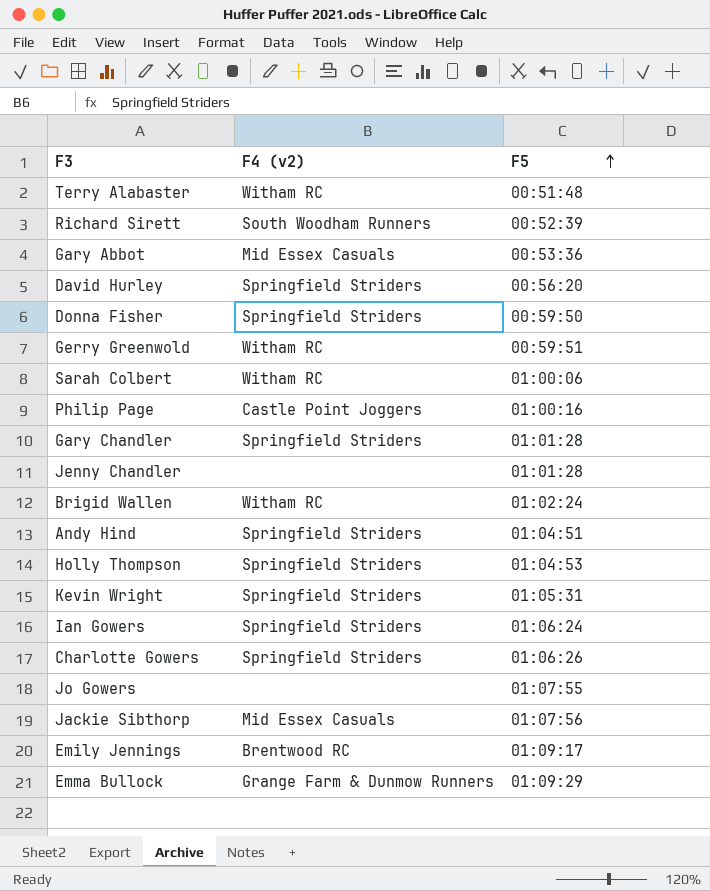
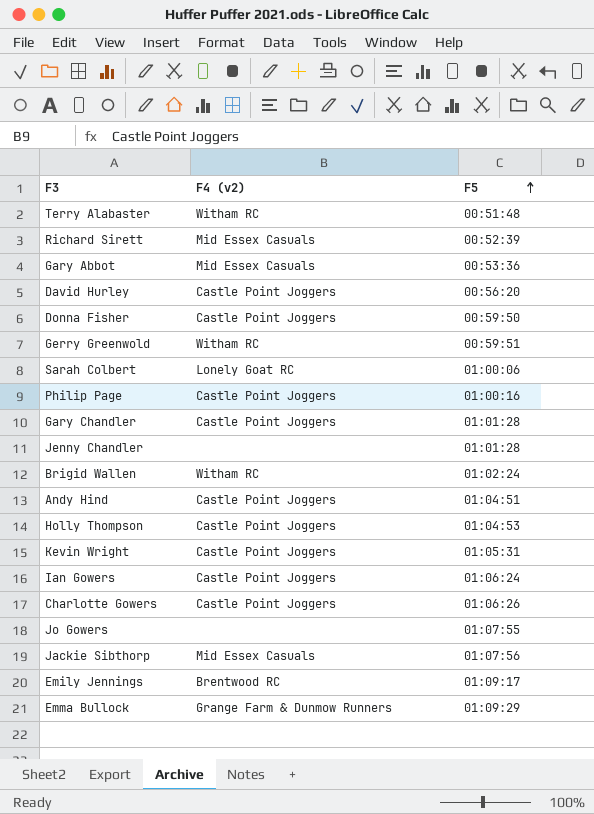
Richard Sirett | F4 (v2): South Woodham Runners -> Mid Essex Casuals
David Hurley | F4 (v2): Springfield Striders -> Castle Point Joggers
Donna Fisher | F4 (v2): Springfield Striders -> Castle Point Joggers
Sarah Colbert | F4 (v2): Witham RC -> Lonely Goat RC
Gary Chandler | F4 (v2): Springfield Striders -> Castle Point Joggers
Andy Hind | F4 (v2): Springfield Striders -> Castle Point Joggers
Holly Thompson | F4 (v2): Springfield Striders -> Castle Point Joggers
Kevin Wright | F4 (v2): Springfield Striders -> Castle Point Joggers
Ian Gowers | F4 (v2): Springfield Striders -> Castle Point Joggers
Charlotte Gowers | F4 (v2): Springfield Striders -> Castle Point Joggers

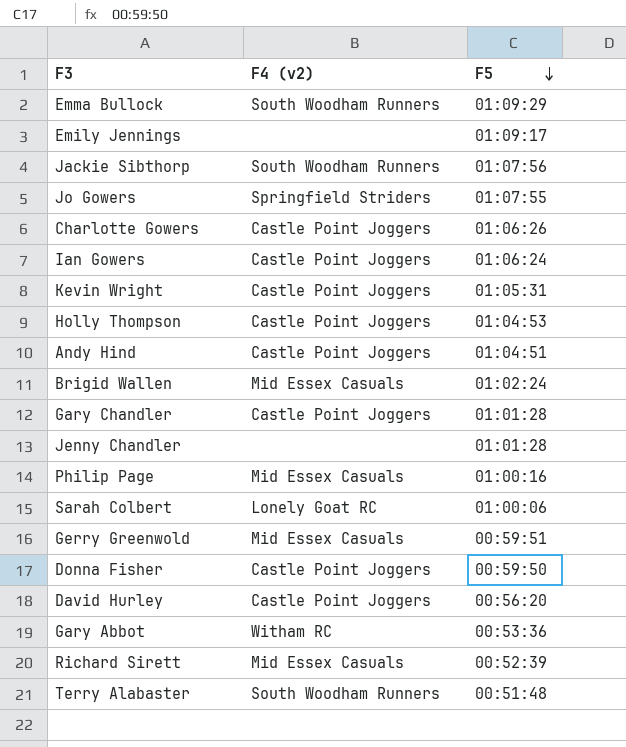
row order: F5 ascending -> F5 descending
Emma Bullock | F4 (v2): Grange Farm & Dunmow Runners -> South Woodham Runners
Emily Jennings | F4 (v2): Brentwood RC -> none
Jackie Sibthorp | F4 (v2): Mid Essex Casuals -> South Woodham Runners
Jo Gowers | F4 (v2): none -> Springfield Striders
Brigid Wallen | F4 (v2): Witham RC -> Mid Essex Casuals
Philip Page | F4 (v2): Castle Point Joggers -> Mid Essex Casuals
Gerry Greenwold | F4 (v2): Witham RC -> Mid Essex Casuals
Gary Abbot | F4 (v2): Mid Essex Casuals -> Witham RC
Terry Alabaster | F4 (v2): Witham RC -> South Woodham Runners

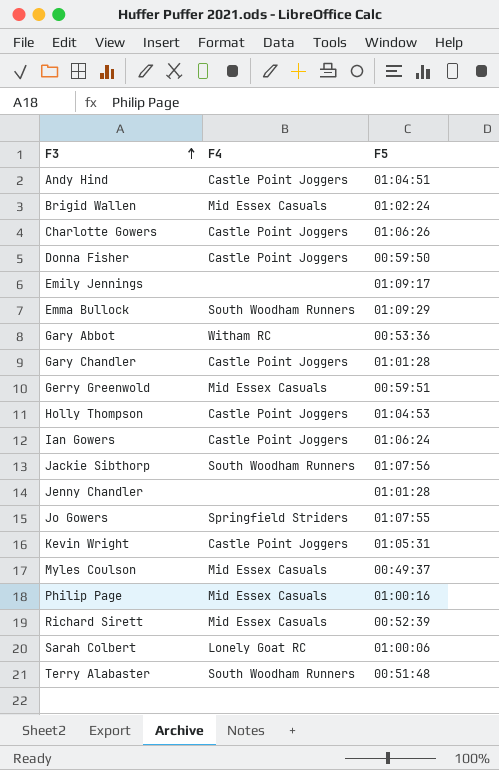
row order: F5 descending -> F3 ascending
column name: F4 (v2) -> F4
row David Hurley: Castle Point Joggers | 00:56:20 -> none
row Myles Coulson: none -> Mid Essex Casuals | 00:49:37

